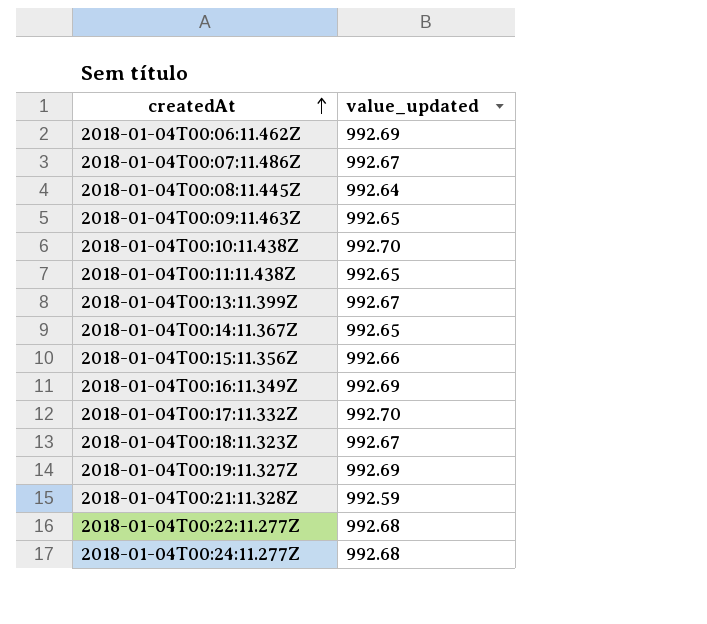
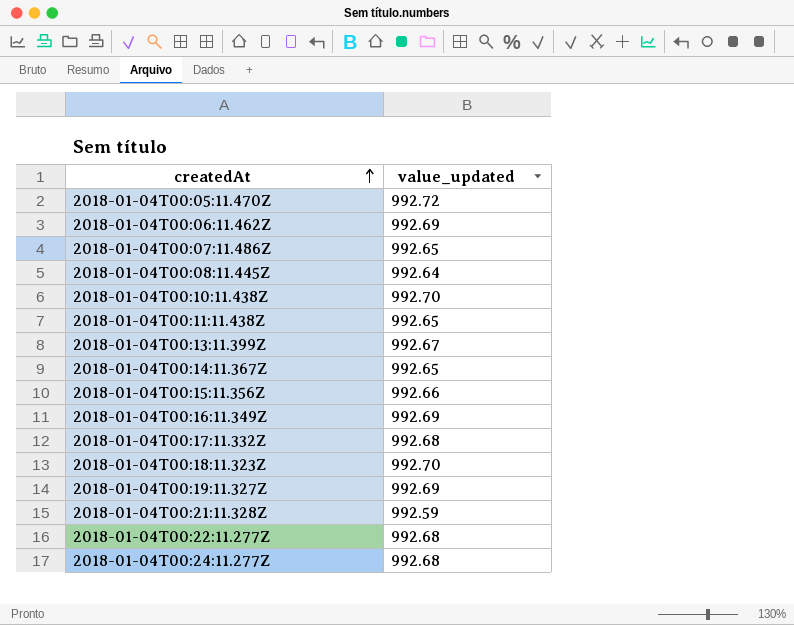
row 2018-01-04T00:09:11.463Z: 992.65 -> none
row 2018-01-04T00:05:11.470Z: none -> 992.72
2018-01-04T00:07:11.486Z | value_updated: 992.67 -> 992.65
2018-01-04T00:17:11.332Z | value_updated: 992.70 -> 992.68
2018-01-04T00:18:11.323Z | value_updated: 992.67 -> 992.70

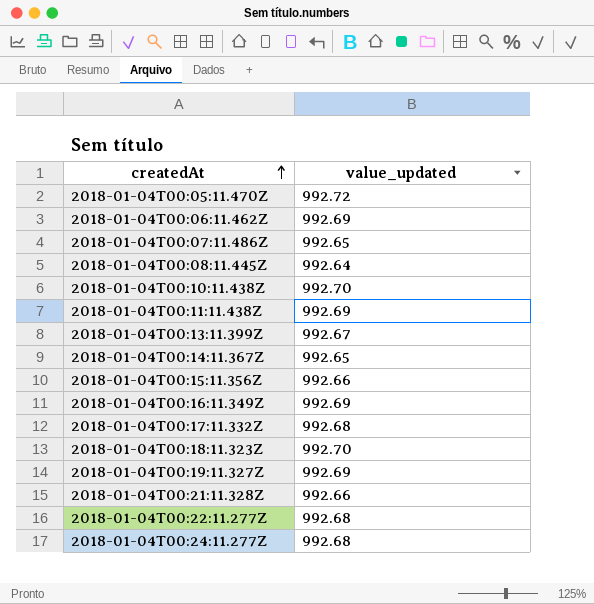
2018-01-04T00:11:11.438Z | value_updated: 992.65 -> 992.69
2018-01-04T00:21:11.328Z | value_updated: 992.59 -> 992.66

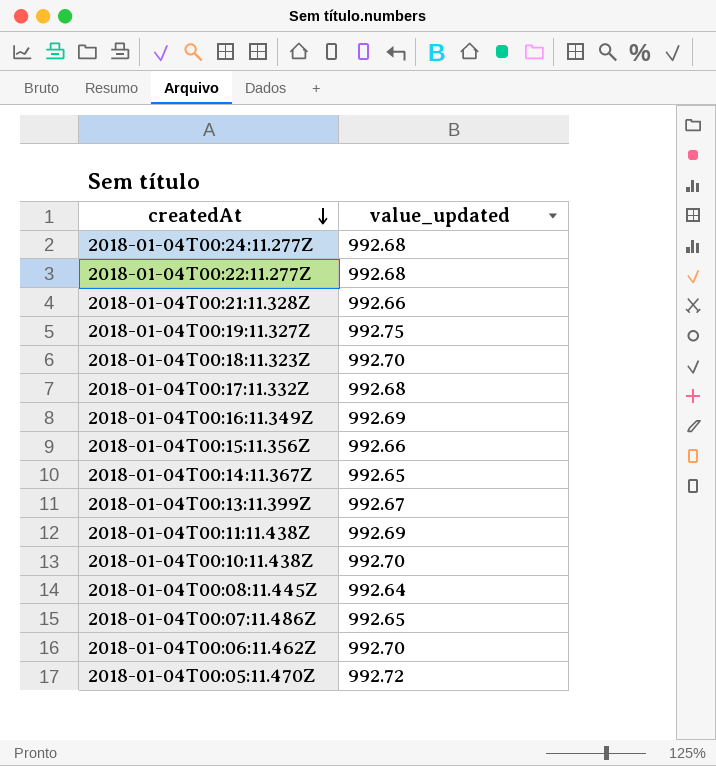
row order: createdAt ascending -> createdAt descending
2018-01-04T00:19:11.327Z | value_updated: 992.69 -> 992.75
2018-01-04T00:06:11.462Z | value_updated: 992.69 -> 992.70

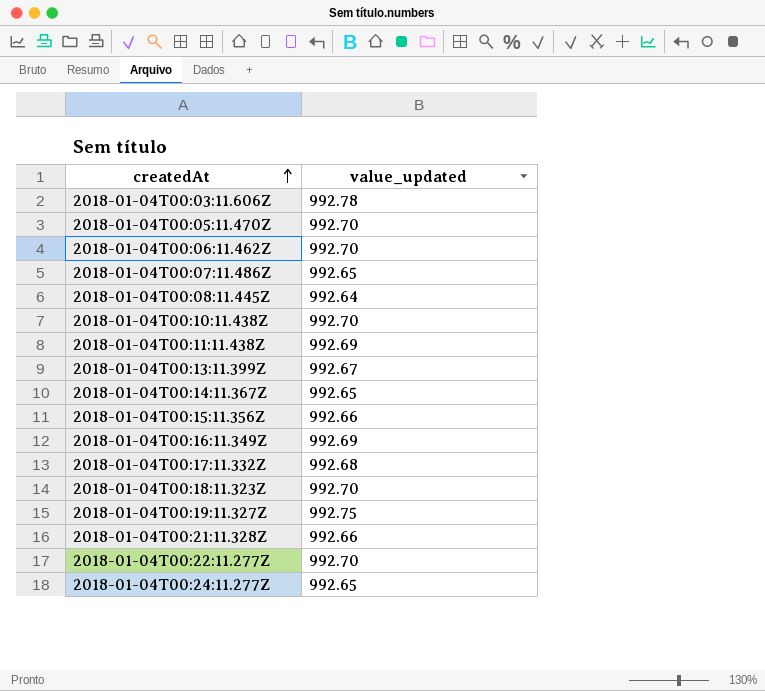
row order: createdAt descending -> createdAt ascending
row 2018-01-04T00:03:11.606Z: none -> 992.78
2018-01-04T00:05:11.470Z | value_updated: 992.72 -> 992.70
2018-01-04T00:22:11.277Z | value_updated: 992.68 -> 992.70
2018-01-04T00:24:11.277Z | value_updated: 992.68 -> 992.65

